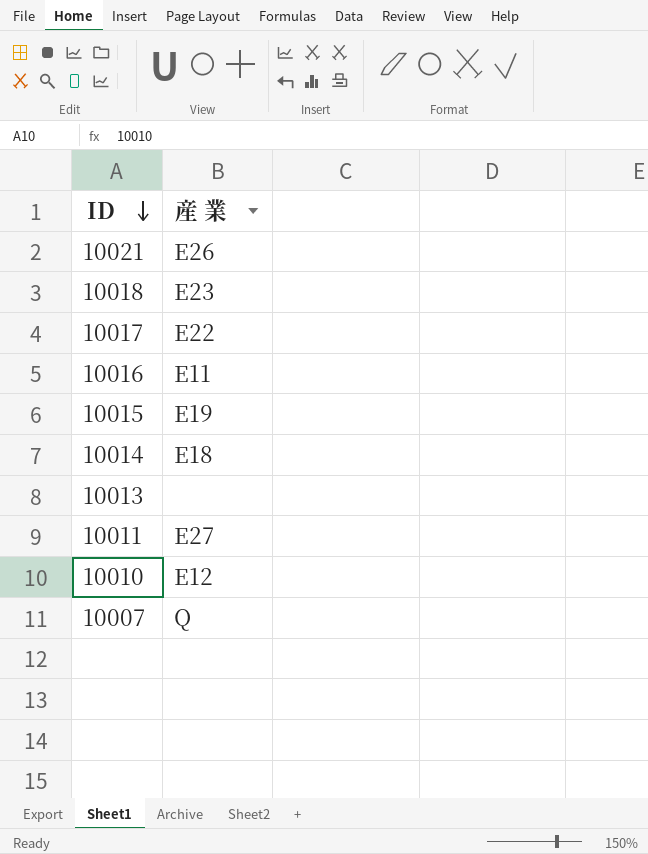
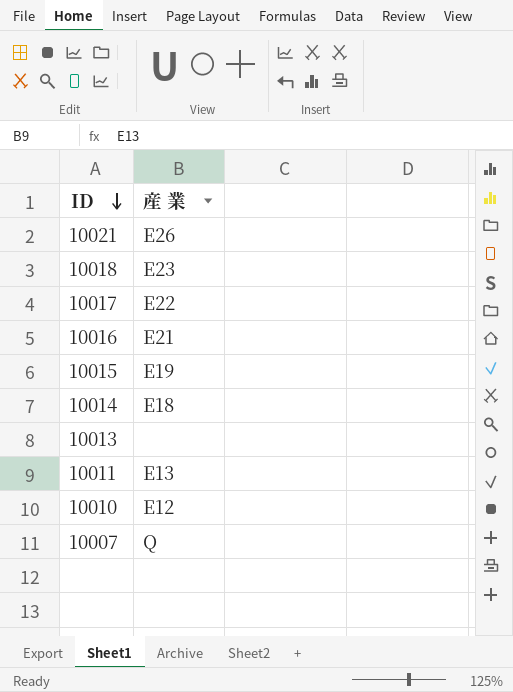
10016 | 産 業: E11 -> E21
10011 | 産 業: E27 -> E13

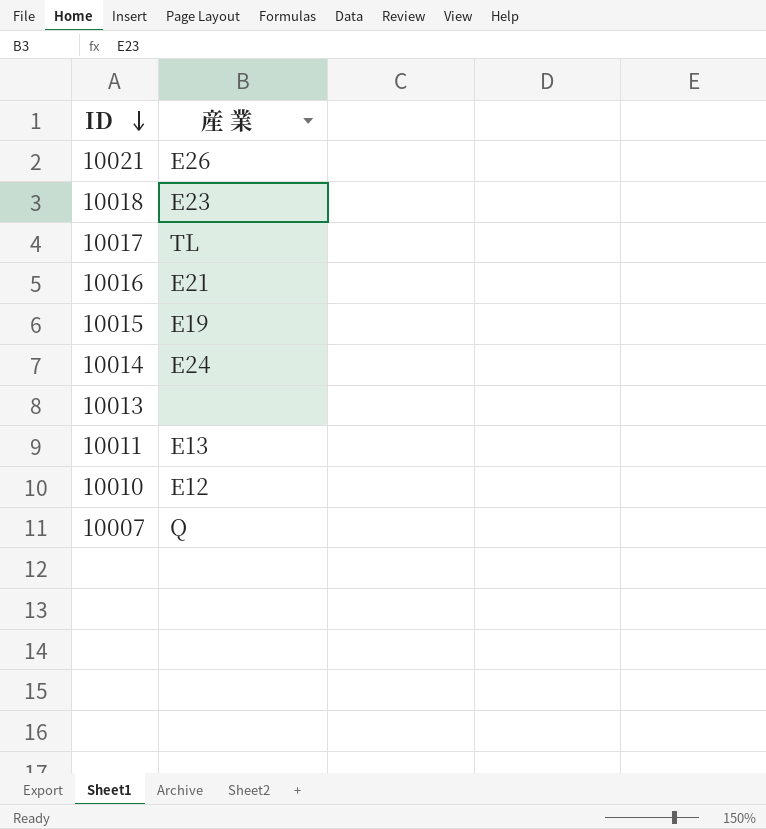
10017 | 産 業: E22 -> TL
10014 | 産 業: E18 -> E24

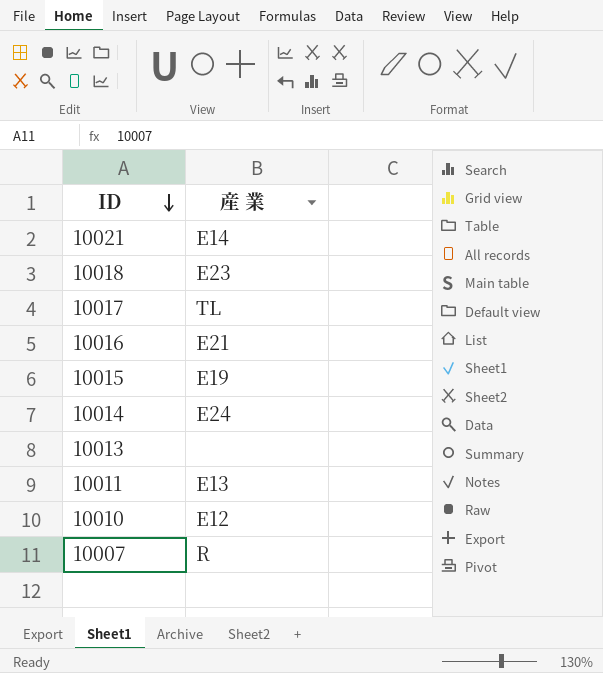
10021 | 産 業: E26 -> E14
10007 | 産 業: Q -> R

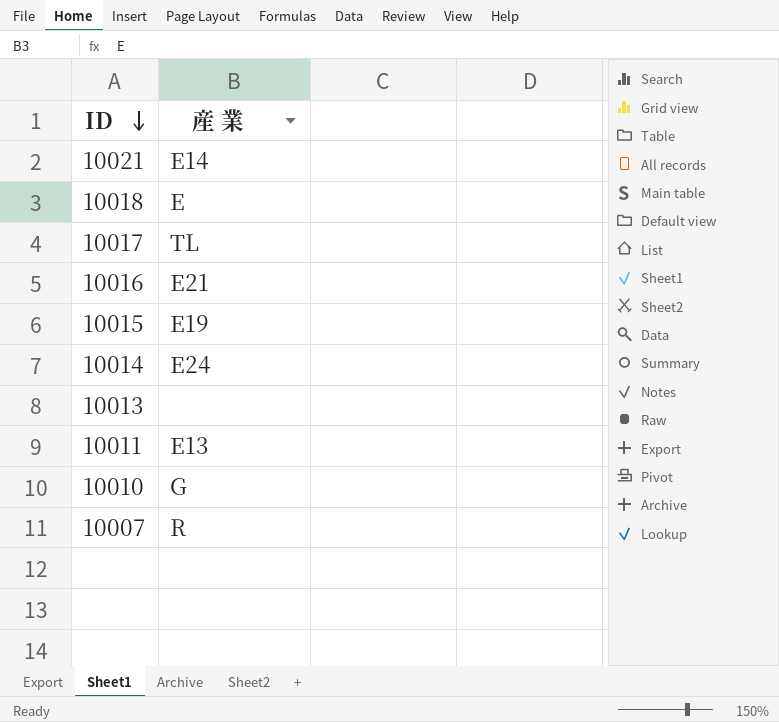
10018 | 産 業: E23 -> E
10010 | 産 業: E12 -> G

